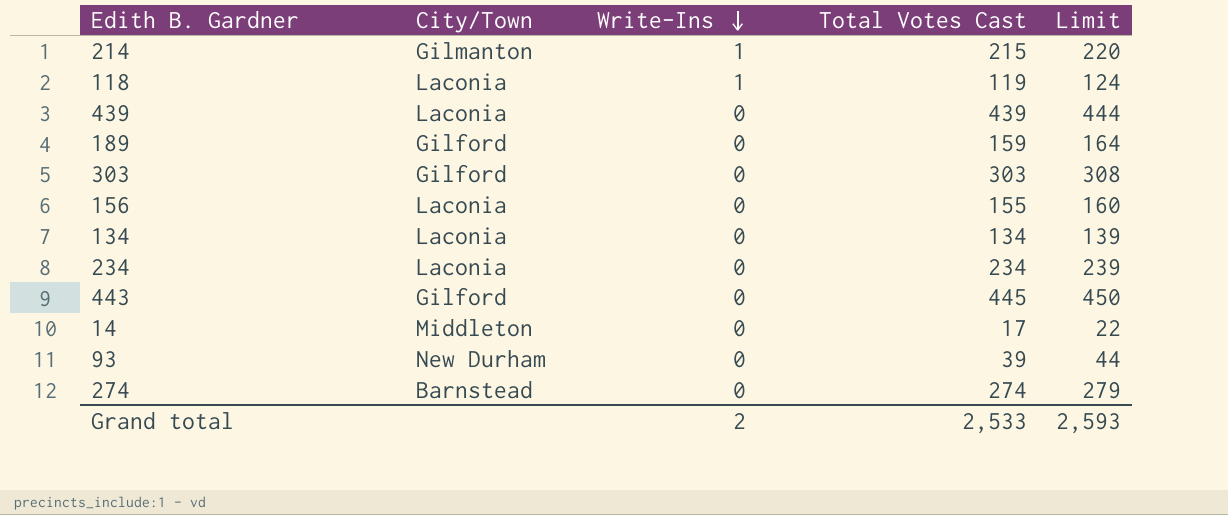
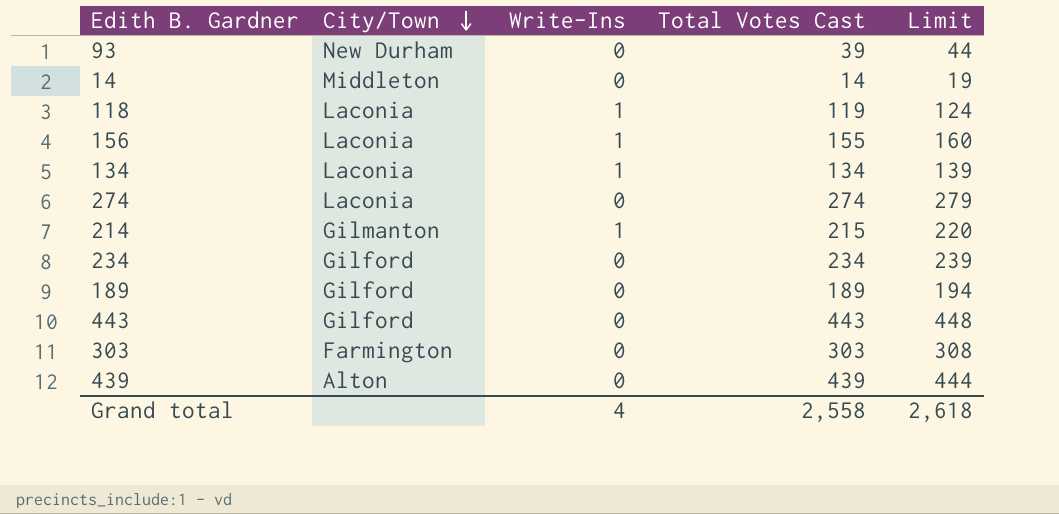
row order: Write-Ins descending -> City/Town descending
14 | Total Votes Cast: 17 -> 14
14 | Limit: 22 -> 19
156 | Write-Ins: 0 -> 1
134 | Write-Ins: 0 -> 1
274 | City/Town: Barnstead -> Laconia
234 | City/Town: Laconia -> Gilford
189 | Total Votes Cast: 159 -> 189
189 | Limit: 164 -> 194
443 | Total Votes Cast: 445 -> 443
443 | Limit: 450 -> 448
303 | City/Town: Gilford -> Farmington
439 | City/Town: Laconia -> Alton
Grand total | Write-Ins: 2 -> 4
Grand total | Total Votes Cast: 2,533 -> 2,558
Grand total | Limit: 2,593 -> 2,618

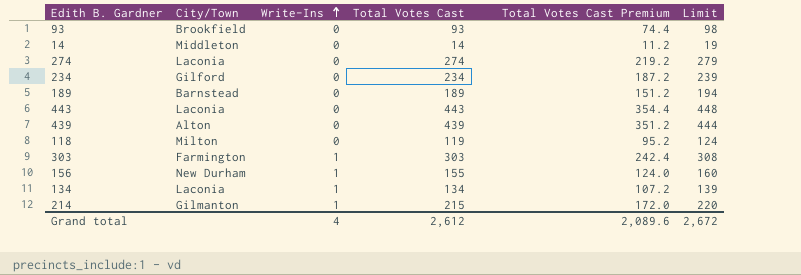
row order: City/Town descending -> Write-Ins ascending
column Total Votes Cast Premium | formula: none -> [Total Votes Cast] * 0.8
93 | City/Town: New Durham -> Brookfield
93 | Total Votes Cast: 39 -> 93
93 | Limit: 44 -> 98
189 | City/Town: Gilford -> Barnstead
443 | City/Town: Gilford -> Laconia
118 | City/Town: Laconia -> Milton
118 | Write-Ins: 1 -> 0
303 | Write-Ins: 0 -> 1
156 | City/Town: Laconia -> New Durham
Grand total | Total Votes Cast: 2,558 -> 2,612
Grand total | Limit: 2,618 -> 2,672

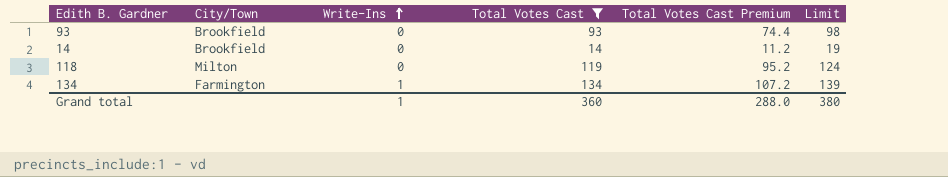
filter: none -> Total Votes Cast <= 134
14 | City/Town: Middleton -> Brookfield
134 | City/Town: Laconia -> Farmington
Grand total | Write-Ins: 4 -> 1
Grand total | Total Votes Cast: 2,612 -> 360
Grand total | Total Votes Cast Premium: 2,089.6 -> 288.0
Grand total | Limit: 2,672 -> 380

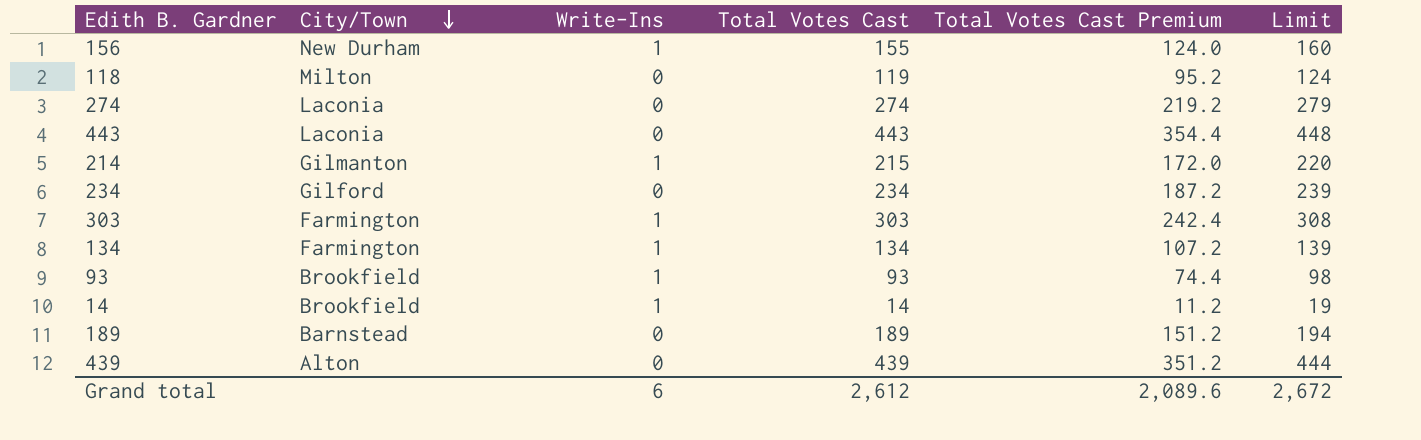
filter: Total Votes Cast <= 134 -> none
row order: Write-Ins ascending -> City/Town descending
93 | Write-Ins: 0 -> 1
14 | Write-Ins: 0 -> 1
Grand total | Write-Ins: 1 -> 6
Grand total | Total Votes Cast: 360 -> 2,612
Grand total | Total Votes Cast Premium: 288.0 -> 2,089.6
Grand total | Limit: 380 -> 2,672

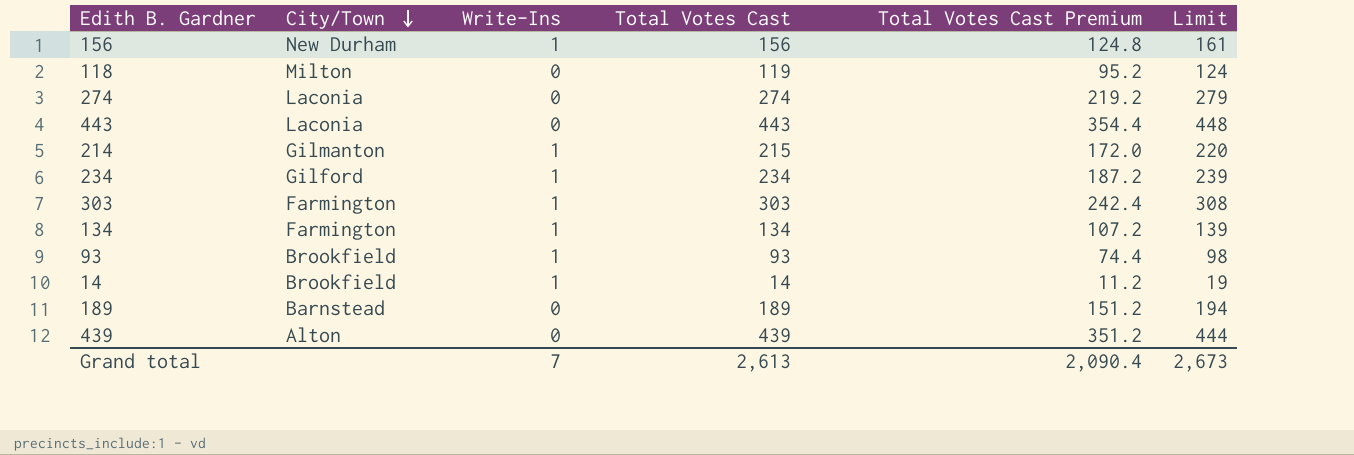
156 | Total Votes Cast: 155 -> 156
156 | Total Votes Cast Premium: 124.0 -> 124.8
156 | Limit: 160 -> 161
234 | Write-Ins: 0 -> 1
Grand total | Write-Ins: 6 -> 7
Grand total | Total Votes Cast: 2,612 -> 2,613
Grand total | Total Votes Cast Premium: 2,089.6 -> 2,090.4
Grand total | Limit: 2,672 -> 2,673

